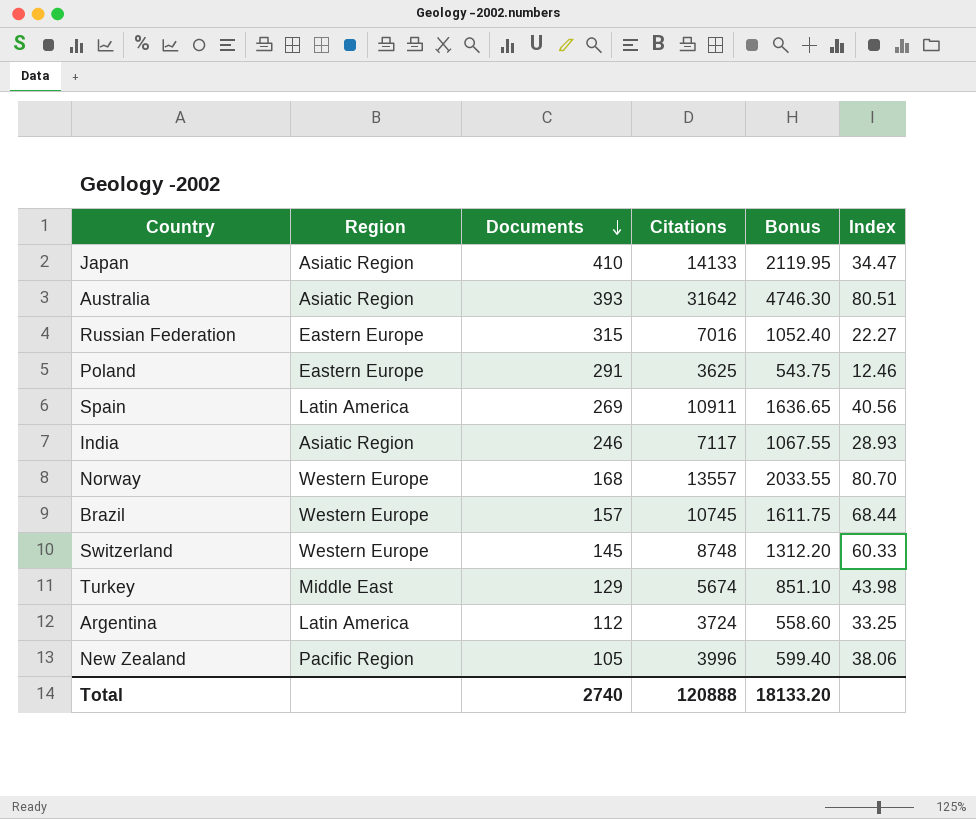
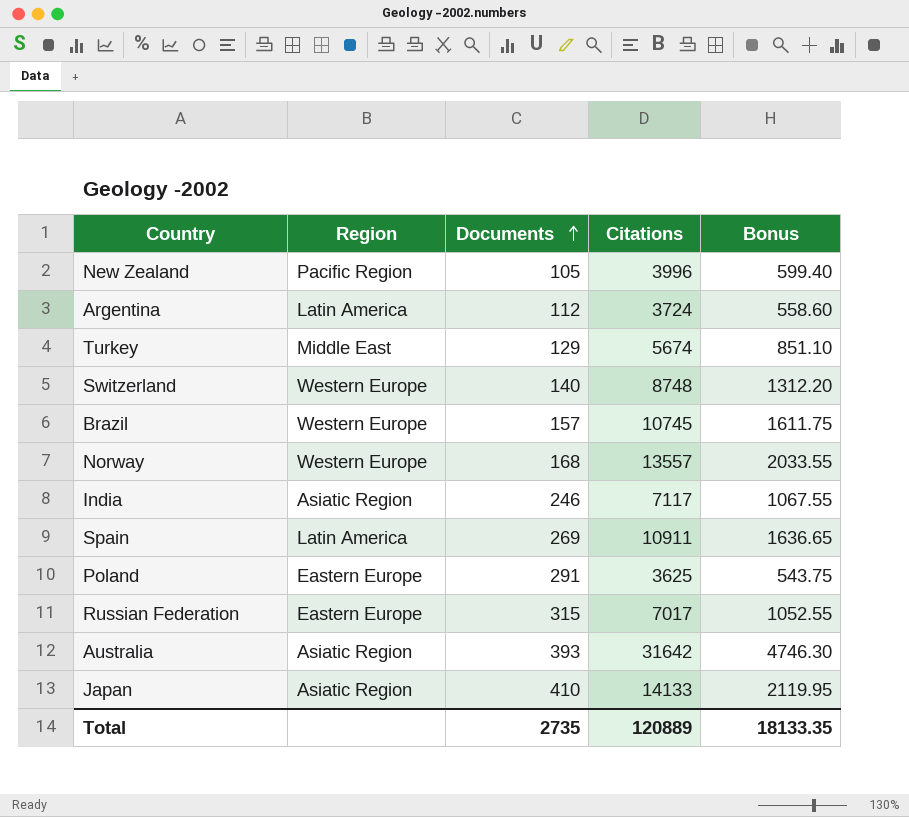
row order: Documents descending -> Documents ascending
column Index | formula: [Citations] / [Documents] -> none
Switzerland | Documents: 145 -> 140
Russian Federation | Citations: 7016 -> 7017
Russian Federation | Bonus: 1052.40 -> 1052.55
Total | Documents: 2740 -> 2735
Total | Citations: 120888 -> 120889
Total | Bonus: 18133.20 -> 18133.35

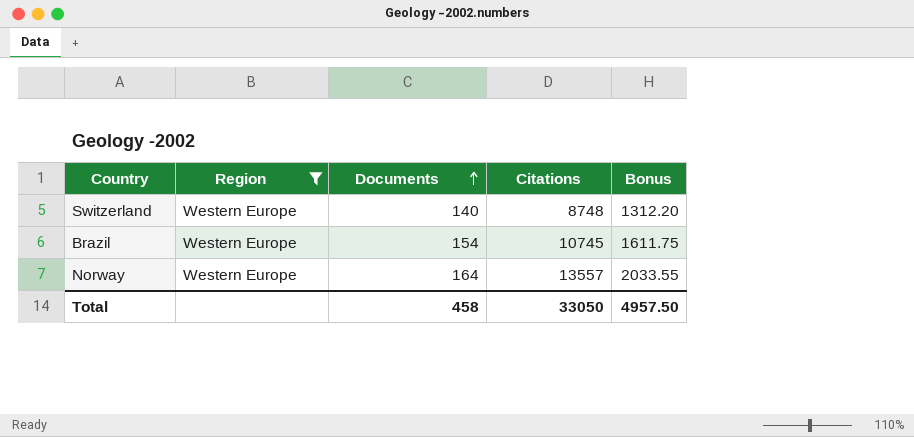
filter: none -> Region = Western Europe
Brazil | Documents: 157 -> 154
Norway | Documents: 168 -> 164
Total | Documents: 2735 -> 458
Total | Citations: 120889 -> 33050
Total | Bonus: 18133.35 -> 4957.50

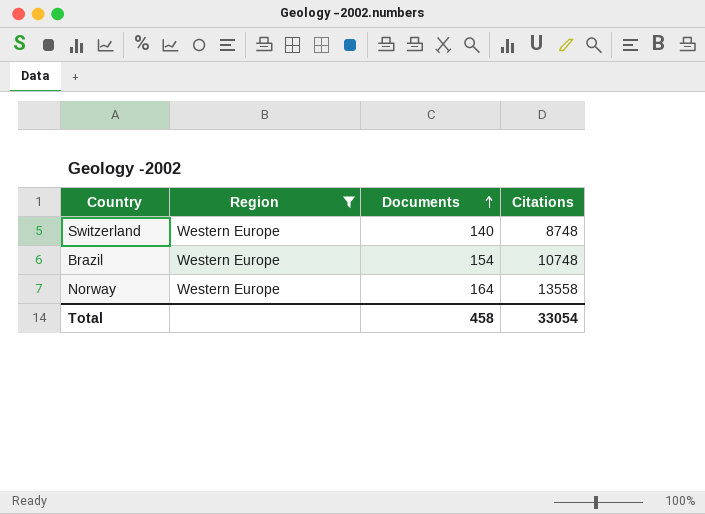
column Bonus | formula: [Citations] * 0.15 -> none
Brazil | Citations: 10745 -> 10748
Norway | Citations: 13557 -> 13558
Total | Citations: 33050 -> 33054

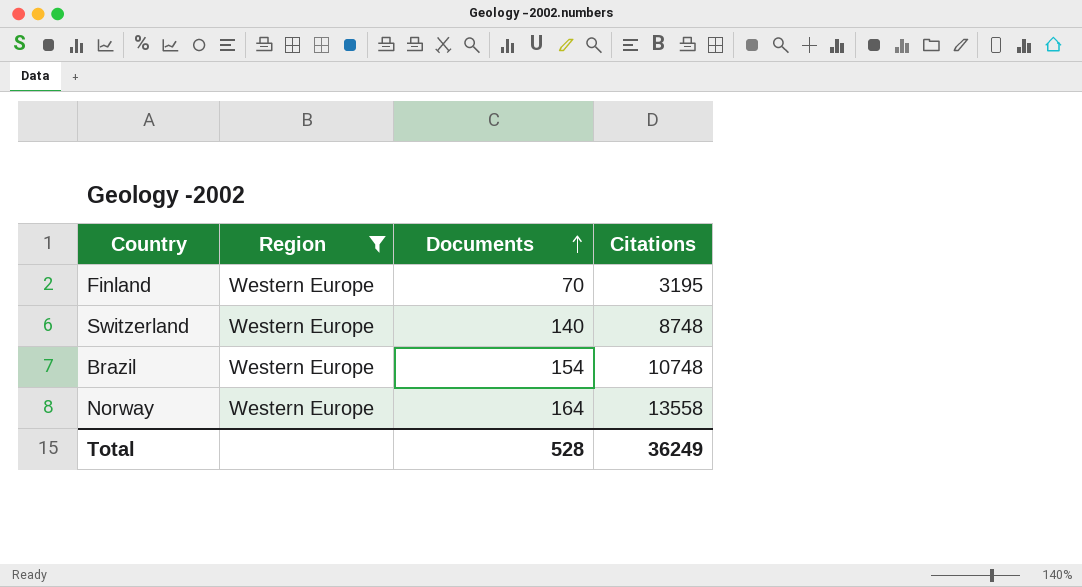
row Finland: none -> Western Europe | 70 | 3195
Total | Documents: 458 -> 528
Total | Citations: 33054 -> 36249

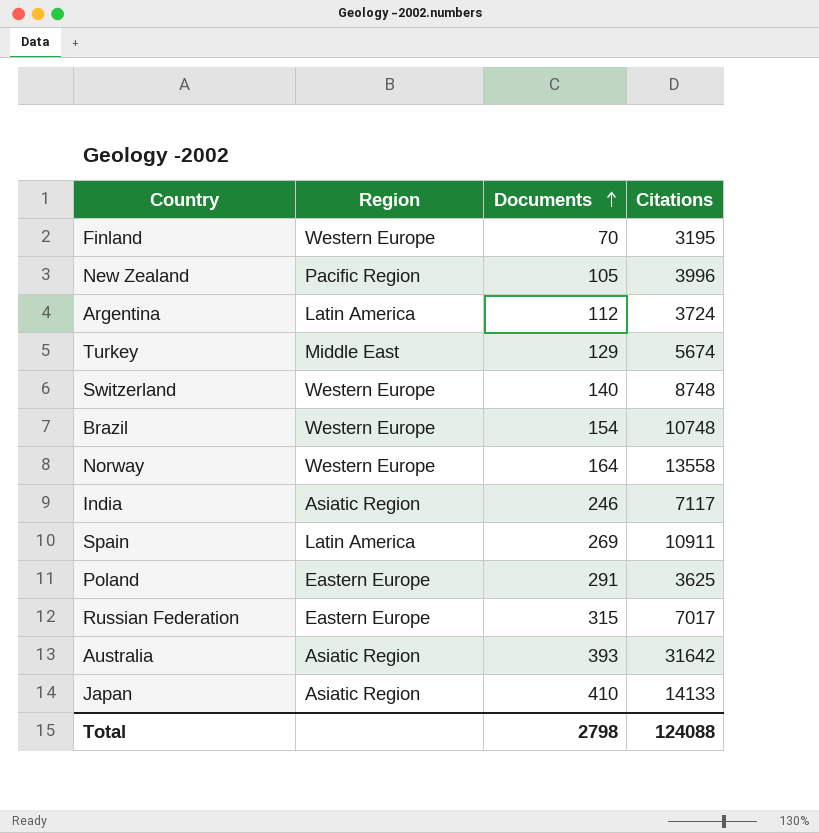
filter: Region = Western Europe -> none
Total | Documents: 528 -> 2798
Total | Citations: 36249 -> 124088

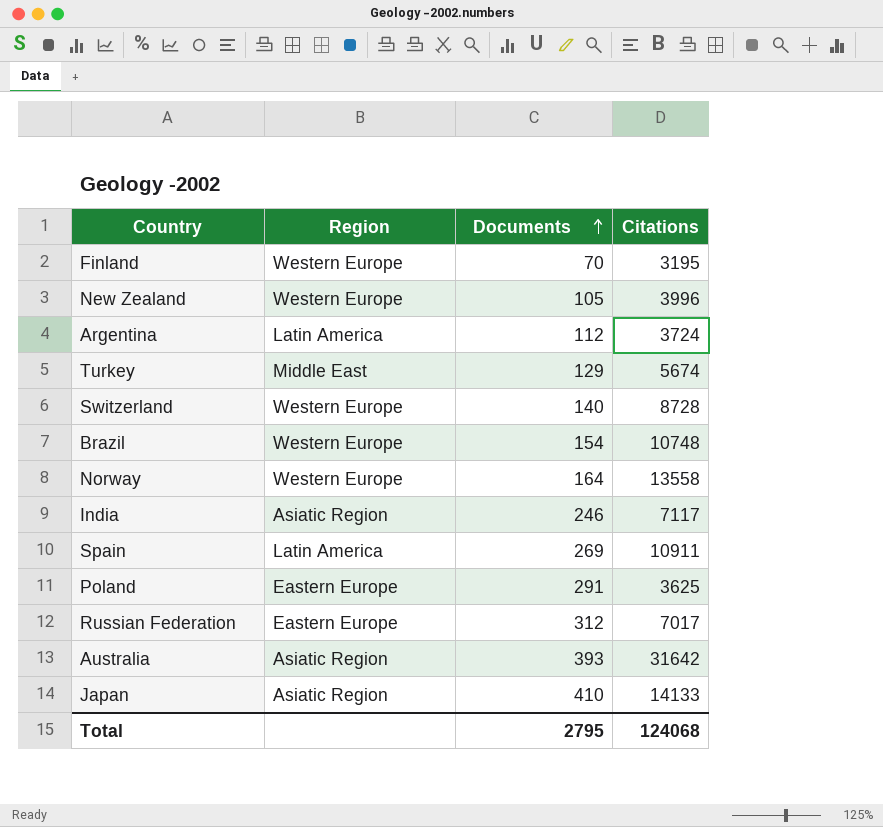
New Zealand | Region: Pacific Region -> Western Europe
Switzerland | Citations: 8748 -> 8728
Russian Federation | Documents: 315 -> 312
Total | Documents: 2798 -> 2795
Total | Citations: 124088 -> 124068

